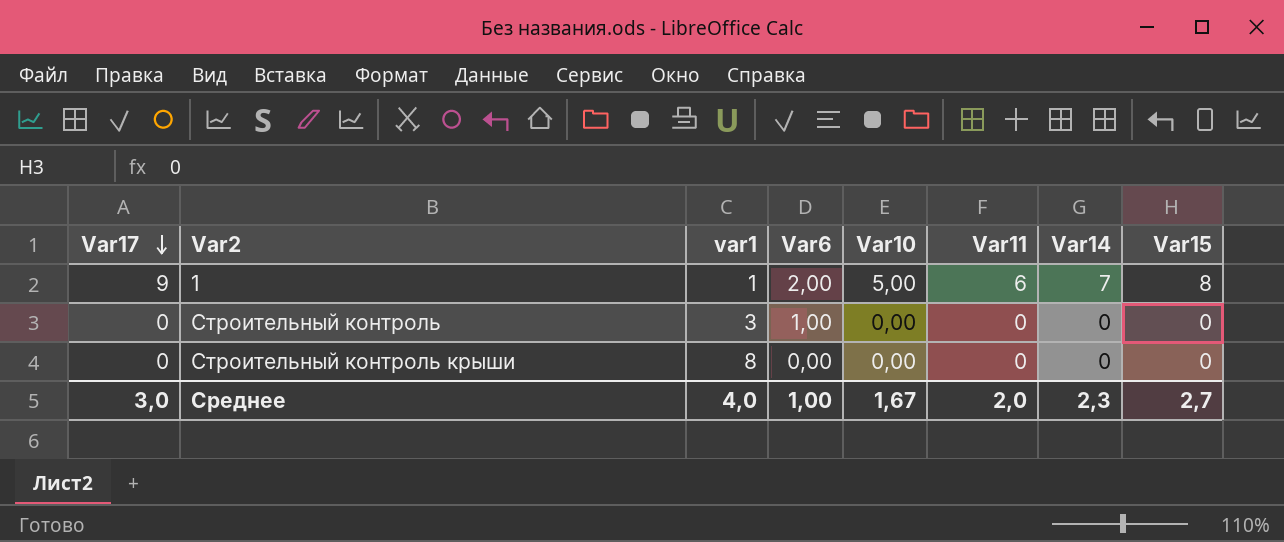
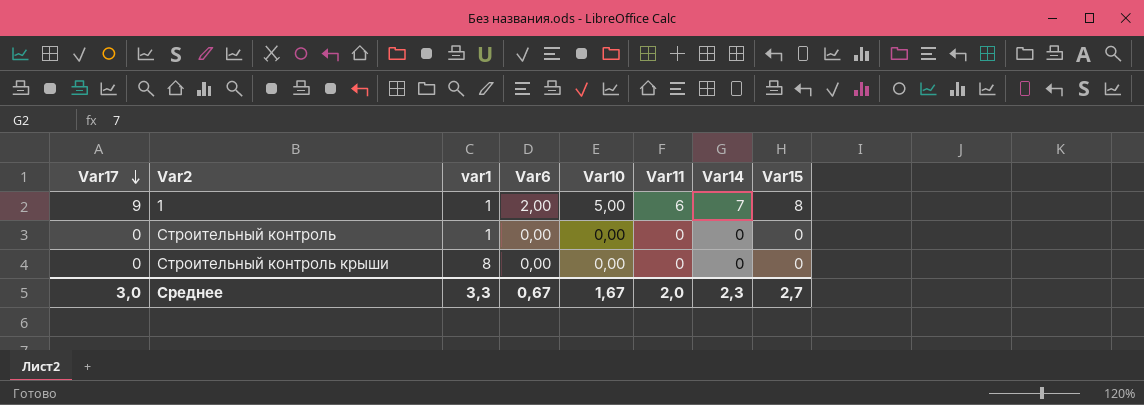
Строительный контроль | var1: 3 -> 1
Строительный контроль | Var6: 1,00 -> 0,00
Среднее | var1: 4,0 -> 3,3
Среднее | Var6: 1,00 -> 0,67

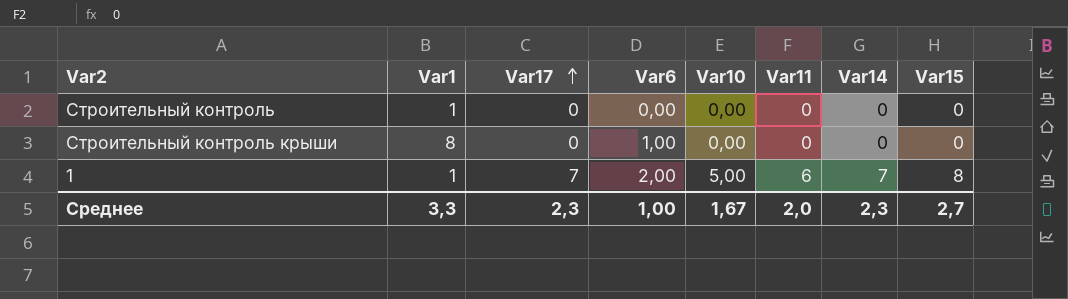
row order: Var17 descending -> Var17 ascending
column name: var1 -> Var1
column Var17 | position: 1 -> 3
Строительный контроль крыши | Var6: 0,00 -> 1,00
1 | Var17: 9 -> 7
Среднее | Var17: 3,0 -> 2,3
Среднее | Var6: 0,67 -> 1,00

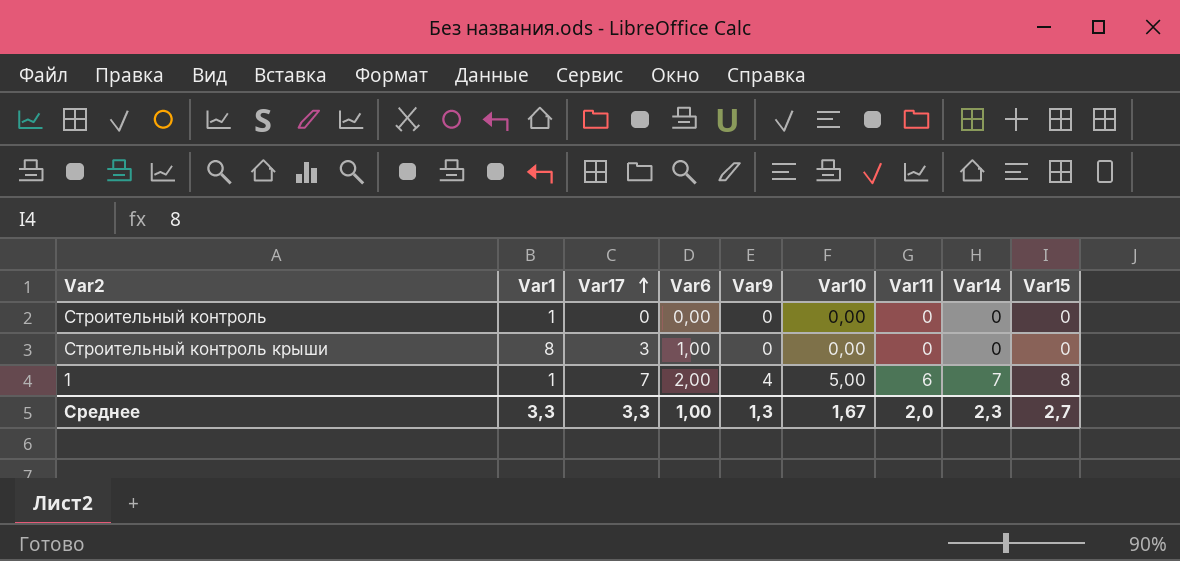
column Var9 | position: none -> 5
Строительный контроль крыши | Var17: 0 -> 3
Среднее | Var17: 2,3 -> 3,3

